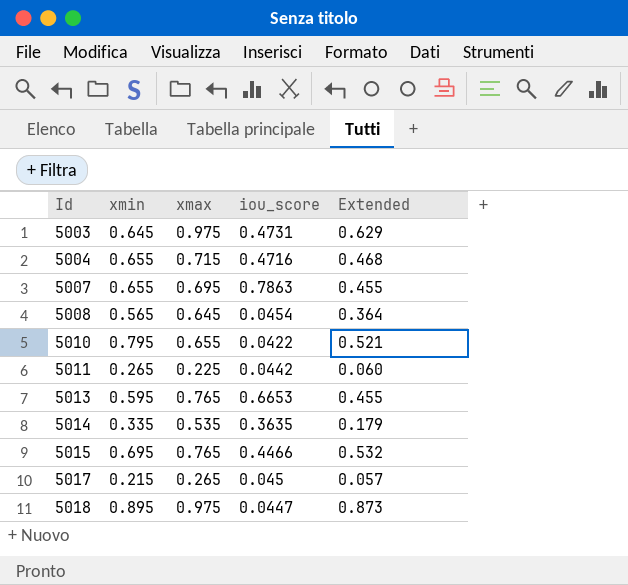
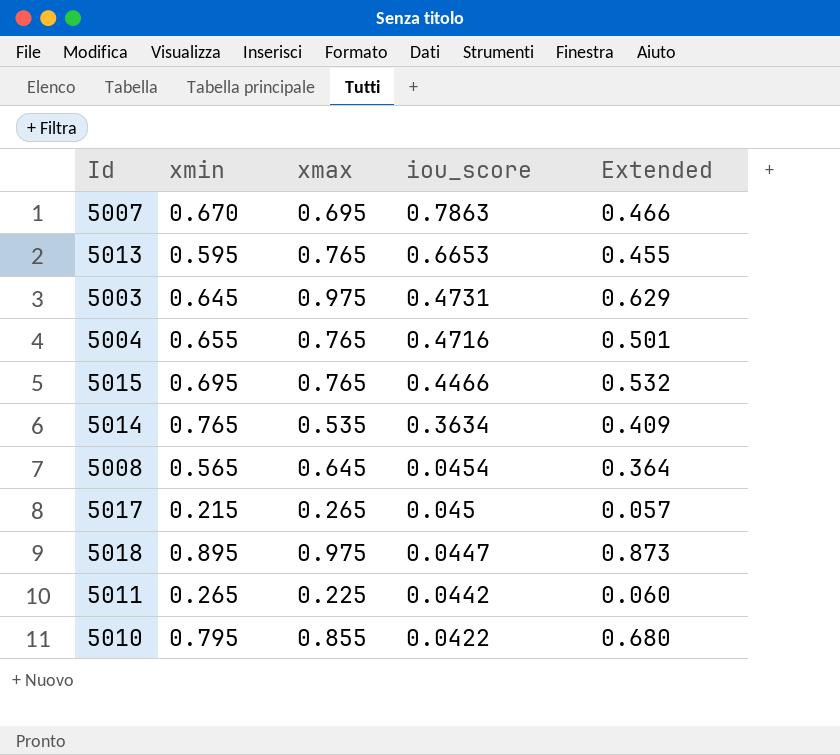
row order: Id ascending -> iou_score descending
5007 | xmin: 0.655 -> 0.670
5007 | Extended: 0.455 -> 0.466
5004 | xmax: 0.715 -> 0.765
5004 | Extended: 0.468 -> 0.501
5014 | xmin: 0.335 -> 0.765
5014 | iou_score: 0.3635 -> 0.3634
5014 | Extended: 0.179 -> 0.409
5010 | xmax: 0.655 -> 0.855
5010 | Extended: 0.521 -> 0.680

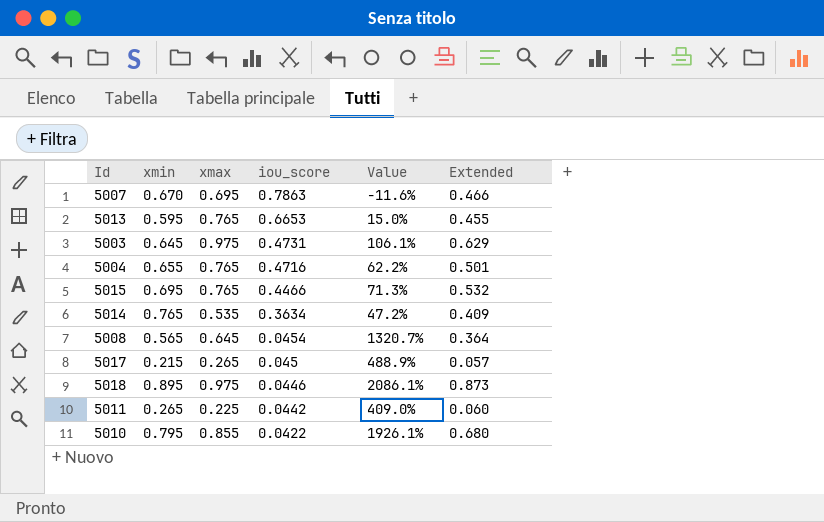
column Value | formula: none -> ([xmax] - [iou_score]) / [iou_score]
5018 | iou_score: 0.0447 -> 0.0446

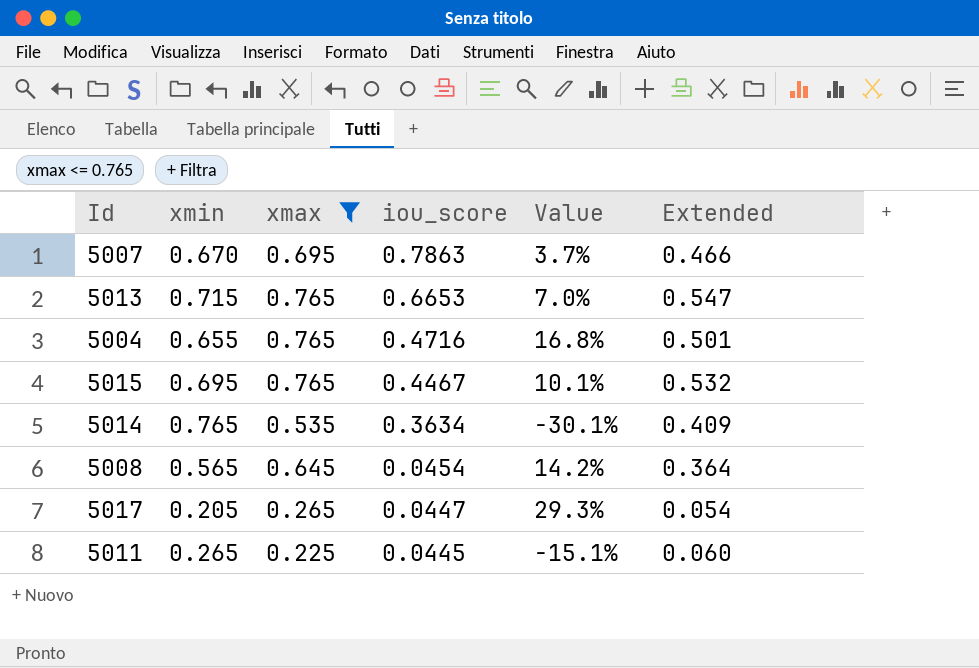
filter: none -> xmax <= 0.765
column Value | formula: ([xmax] - [iou_score]) / [iou_score] -> ([xmax] - [xmin]) / [xmin]
5013 | xmin: 0.595 -> 0.715
5013 | Extended: 0.455 -> 0.547
5015 | iou_score: 0.4466 -> 0.4467
5017 | xmin: 0.215 -> 0.205
5017 | iou_score: 0.045 -> 0.0447
5017 | Extended: 0.057 -> 0.054
5011 | iou_score: 0.0442 -> 0.0445

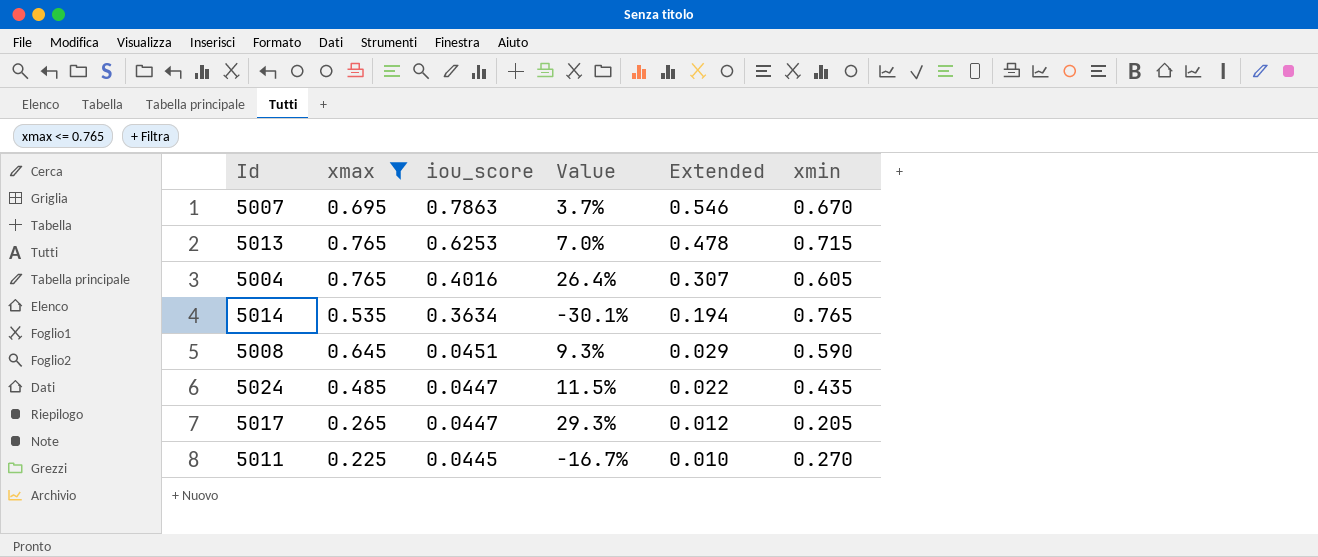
column Extended | formula: [xmin] * [xmax] -> [xmax] * [iou_score]
column xmin | position: 2 -> 6
row 5015: 0.695 | 0.765 | 0.4467 | 10.1% | 0.532 -> none
5013 | iou_score: 0.6653 -> 0.6253
5004 | iou_score: 0.4716 -> 0.4016
5004 | Value: 16.8% -> 26.4%
5004 | xmin: 0.655 -> 0.605
5008 | iou_score: 0.0454 -> 0.0451
5008 | Value: 14.2% -> 9.3%
5008 | xmin: 0.565 -> 0.590
row 5024: none -> 0.485 | 0.0447 | 11.5% | 0.022 | 0.435
5011 | Value: -15.1% -> -16.7%
5011 | xmin: 0.265 -> 0.270

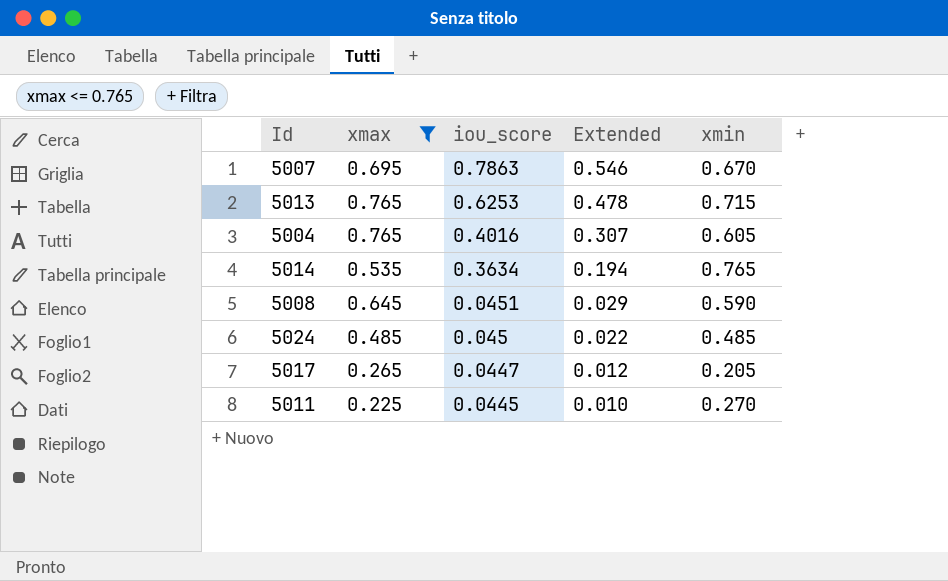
column Value | formula: ([xmax] - [xmin]) / [xmin] -> none
5024 | iou_score: 0.0447 -> 0.045
5024 | xmin: 0.435 -> 0.485

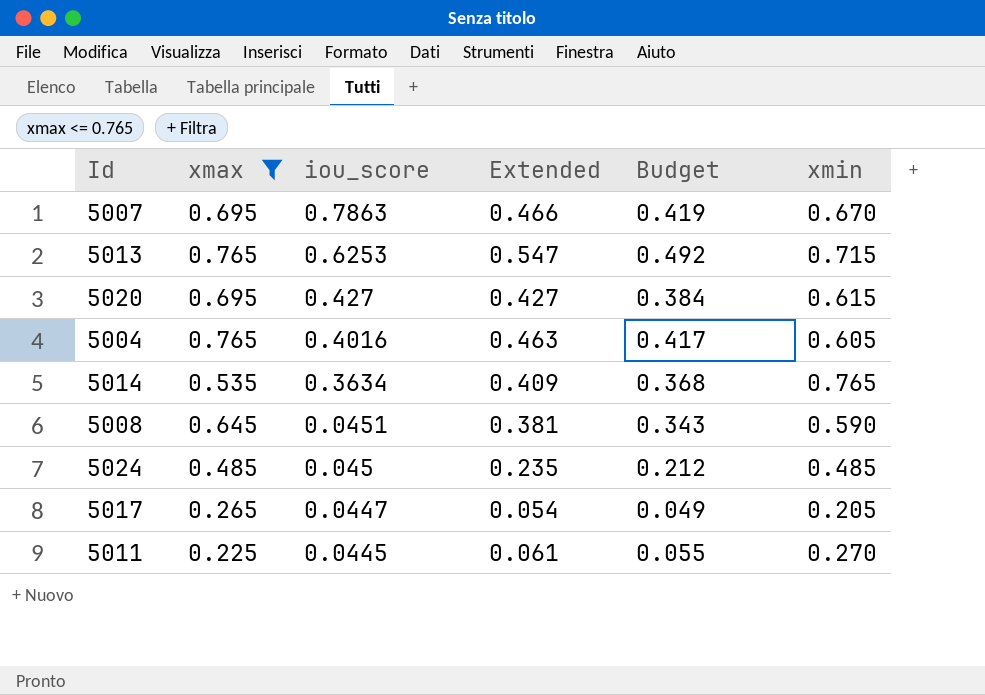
column Extended | formula: [xmax] * [iou_score] -> [xmax] * [xmin]
column Budget | formula: none -> [Extended] * 0.9
row 5020: none -> 0.695 | 0.427 | 0.427 | 0.384 | 0.615

